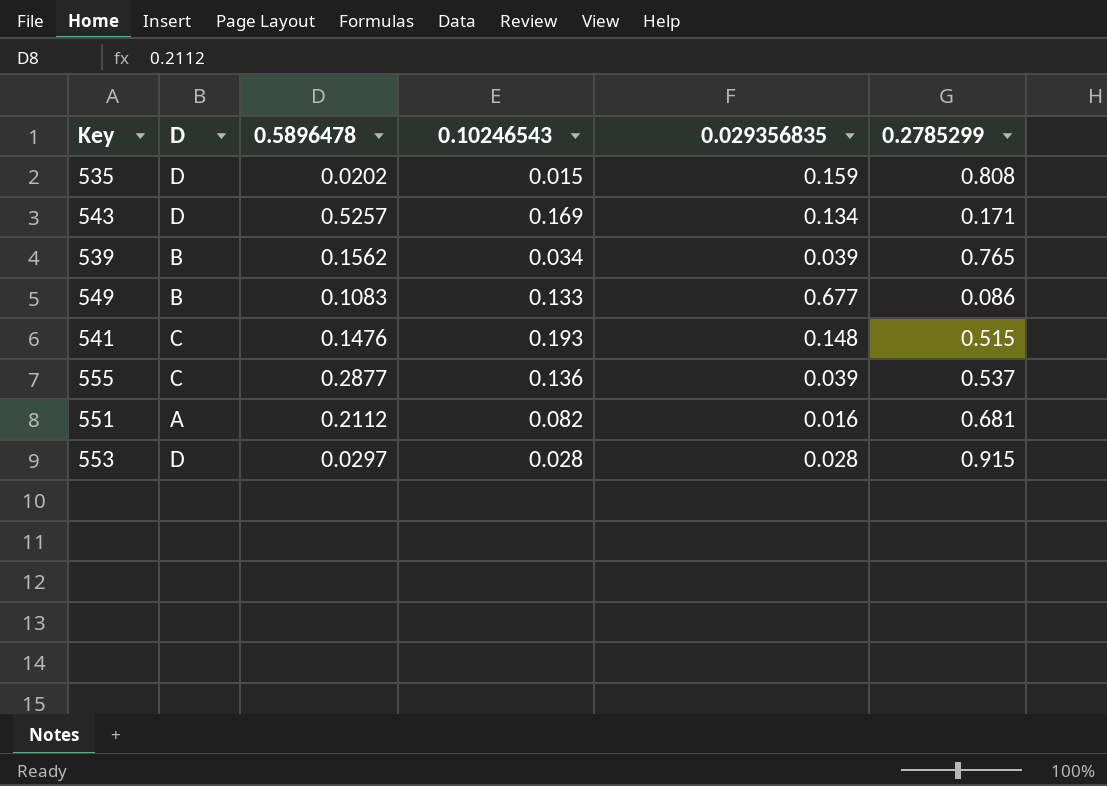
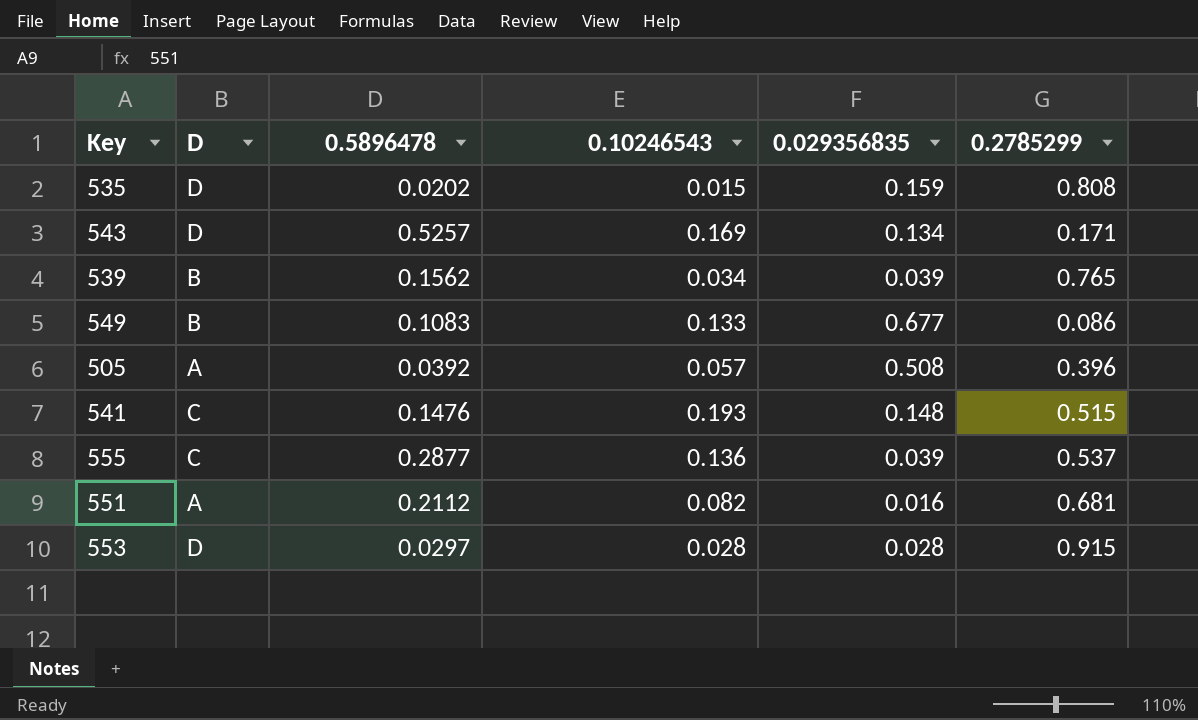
row 505: none -> A | 0.0392 | 0.057 | 0.508 | 0.396

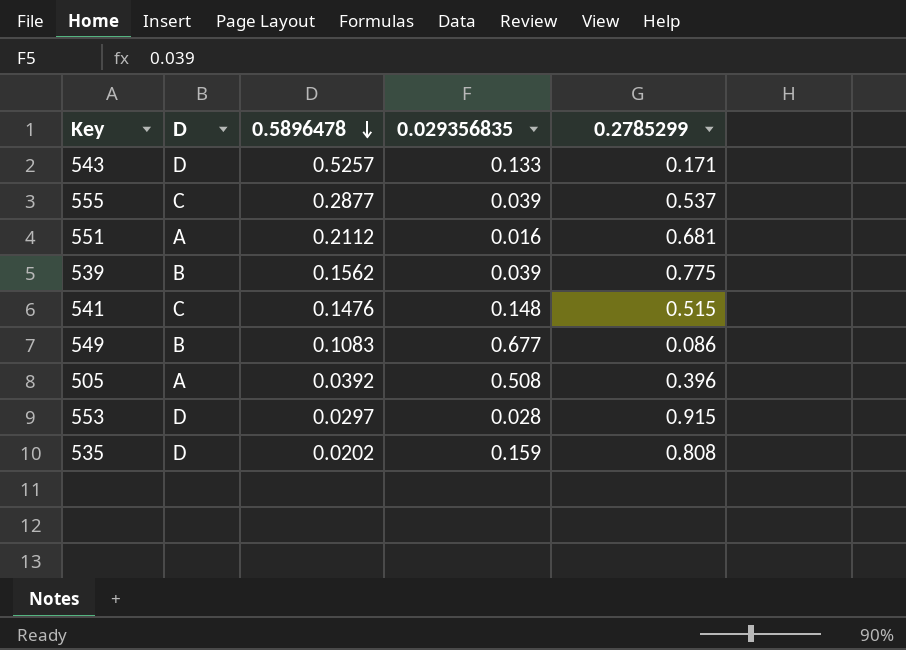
row order: none -> 0.5896478 descending
column 0.10246543 | position: 4 -> none
543 | 0.029356835: 0.134 -> 0.133
539 | 0.2785299: 0.765 -> 0.775

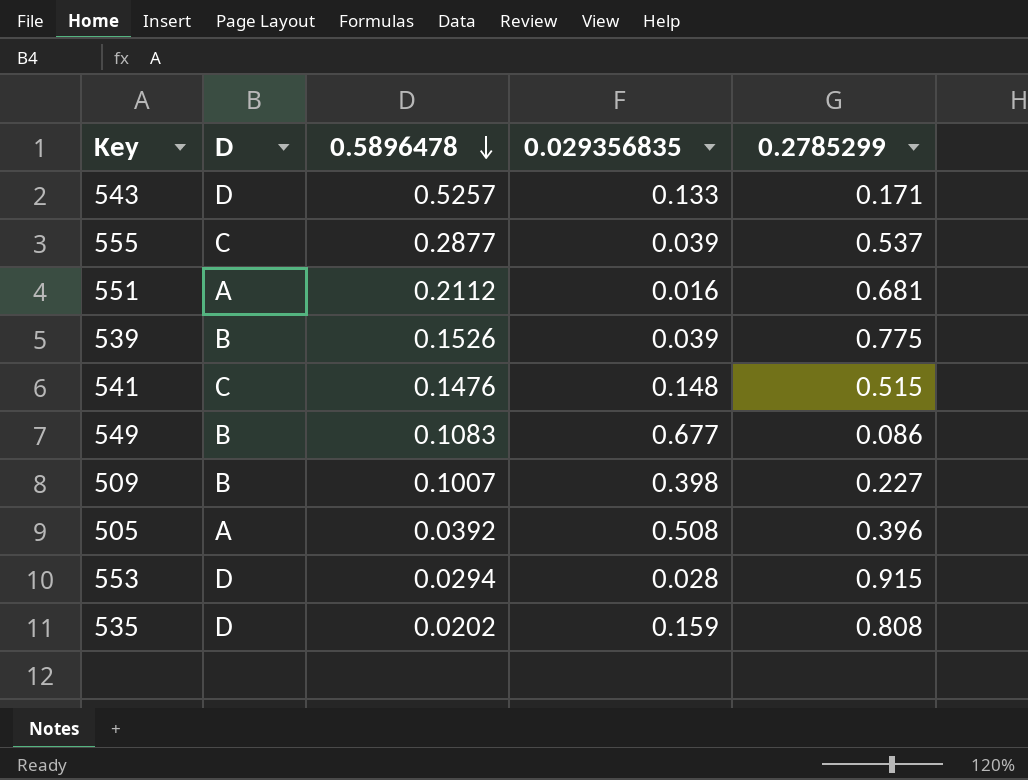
539 | 0.5896478: 0.1562 -> 0.1526
row 509: none -> B | 0.1007 | 0.398 | 0.227
553 | 0.5896478: 0.0297 -> 0.0294

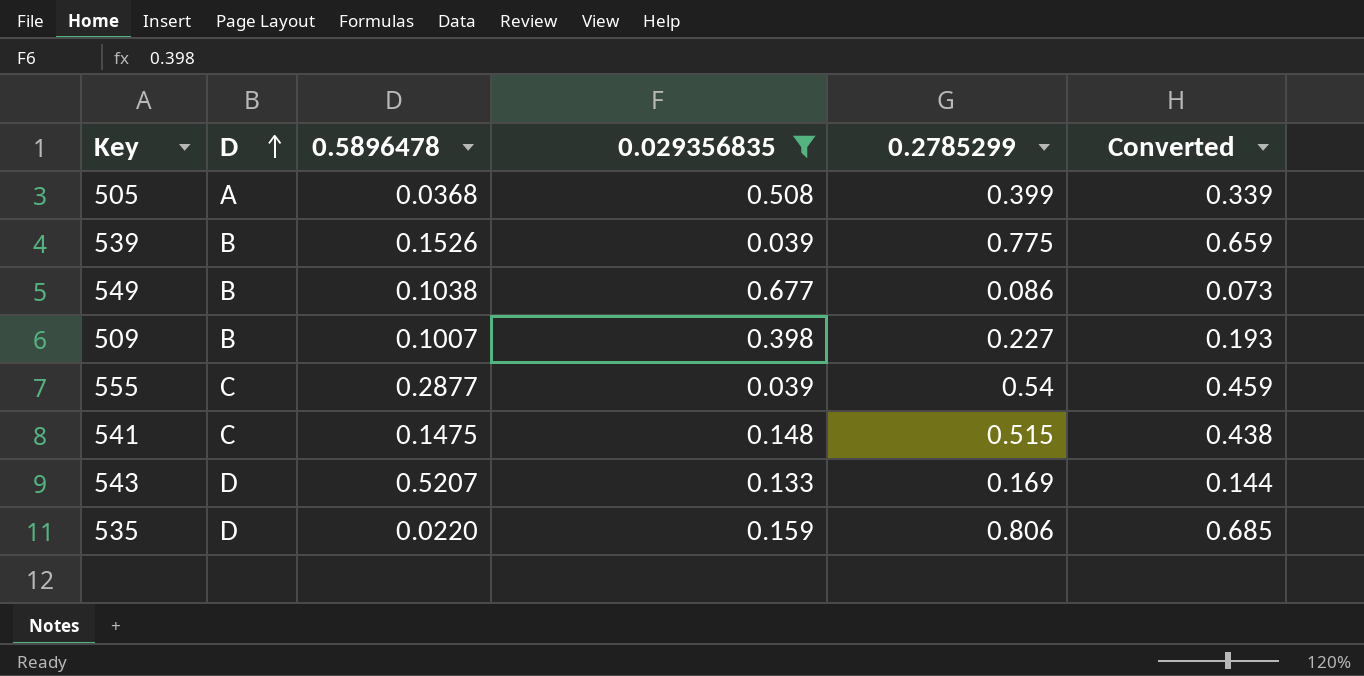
filter: none -> 0.029356835 >= 0.039
row order: 0.5896478 descending -> D ascending
column Converted | formula: none -> [0.2785299] * 0.85
505 | 0.5896478: 0.0392 -> 0.0368
505 | 0.2785299: 0.396 -> 0.399
549 | 0.5896478: 0.1083 -> 0.1038
555 | 0.2785299: 0.537 -> 0.54
541 | 0.5896478: 0.1476 -> 0.1475
543 | 0.5896478: 0.5257 -> 0.5207
543 | 0.2785299: 0.171 -> 0.169
535 | 0.5896478: 0.0202 -> 0.0220
535 | 0.2785299: 0.808 -> 0.806

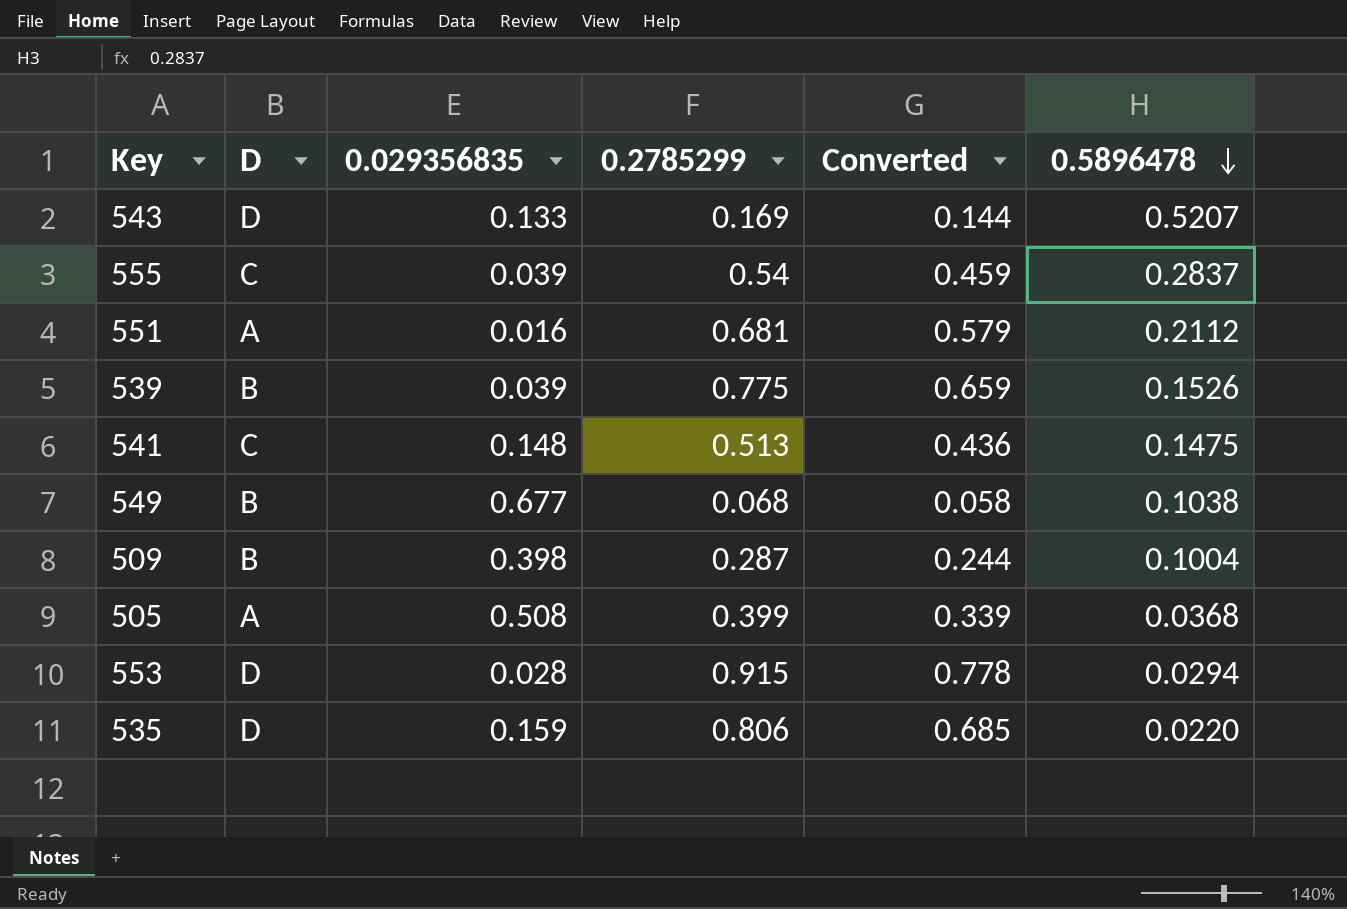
filter: 0.029356835 >= 0.039 -> none
row order: D ascending -> 0.5896478 descending
column 0.5896478 | position: 3 -> 6
555 | 0.5896478: 0.2877 -> 0.2837
541 | 0.2785299: 0.515 -> 0.513
541 | Converted: 0.438 -> 0.436
549 | 0.2785299: 0.086 -> 0.068
549 | Converted: 0.073 -> 0.058
509 | 0.2785299: 0.227 -> 0.287
509 | Converted: 0.193 -> 0.244
509 | 0.5896478: 0.1007 -> 0.1004

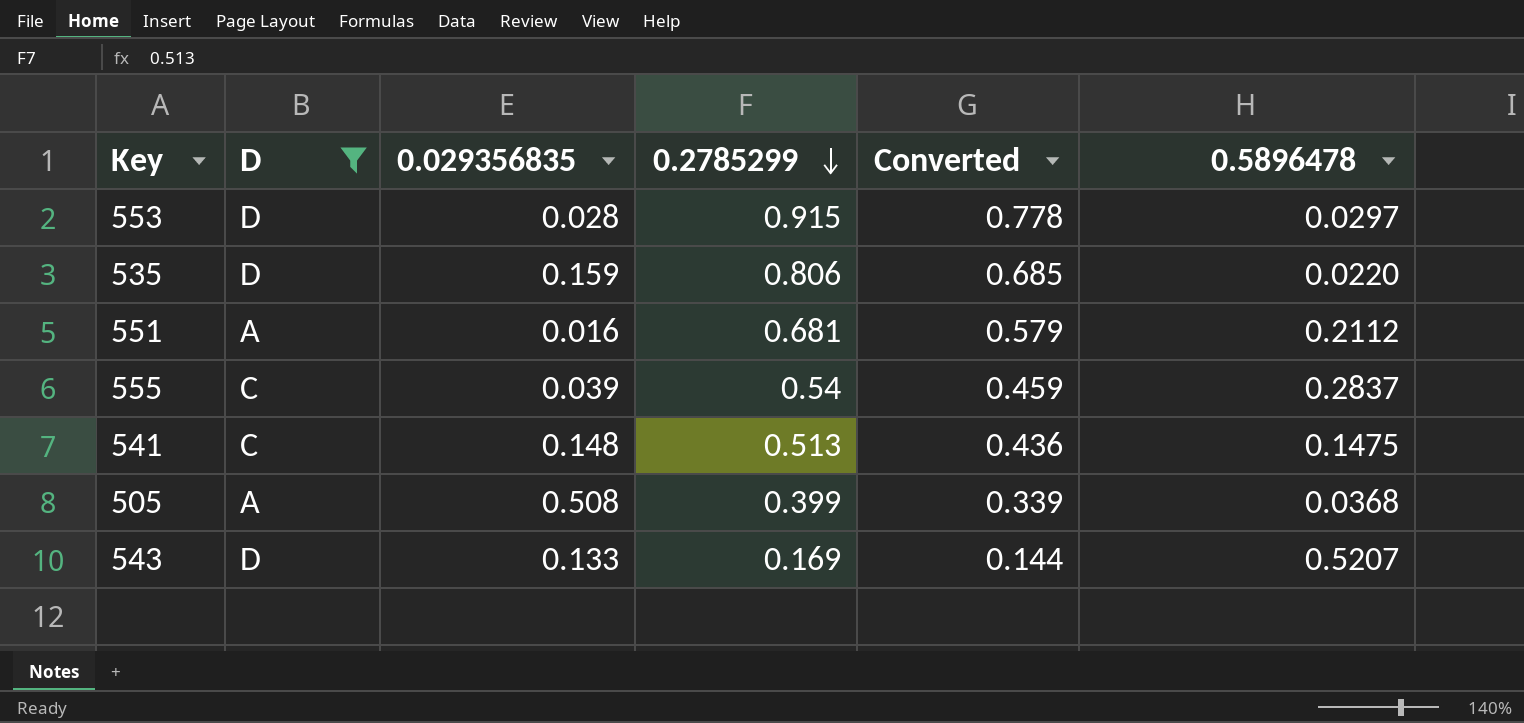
filter: none -> D != B
row order: 0.5896478 descending -> 0.2785299 descending
553 | 0.5896478: 0.0294 -> 0.0297

